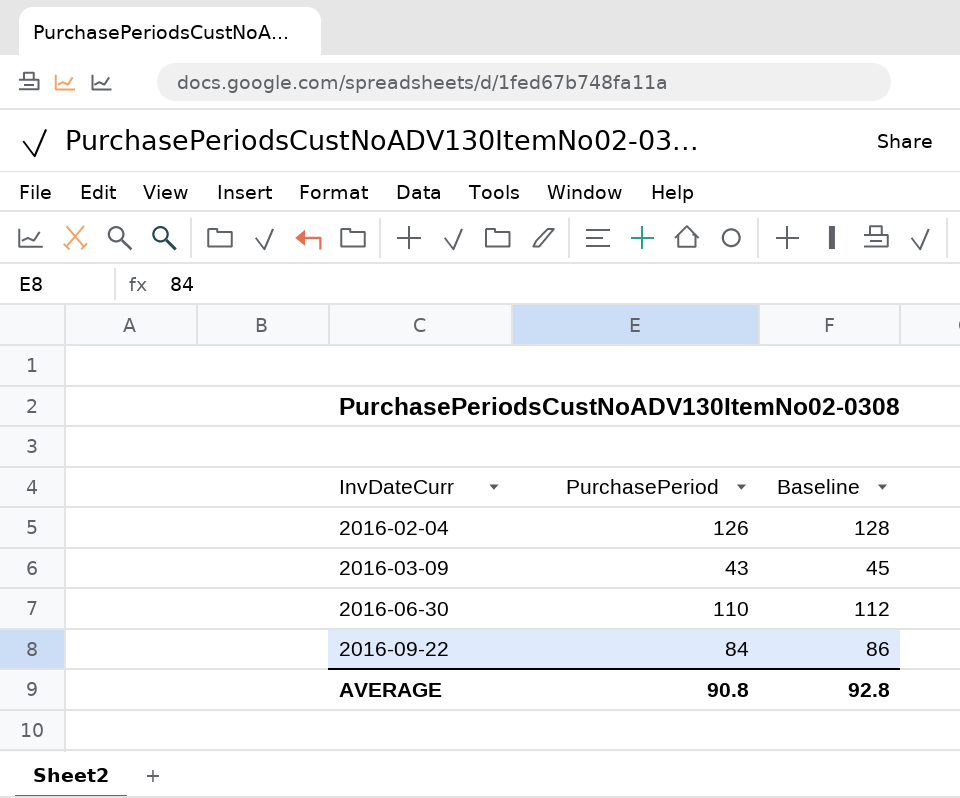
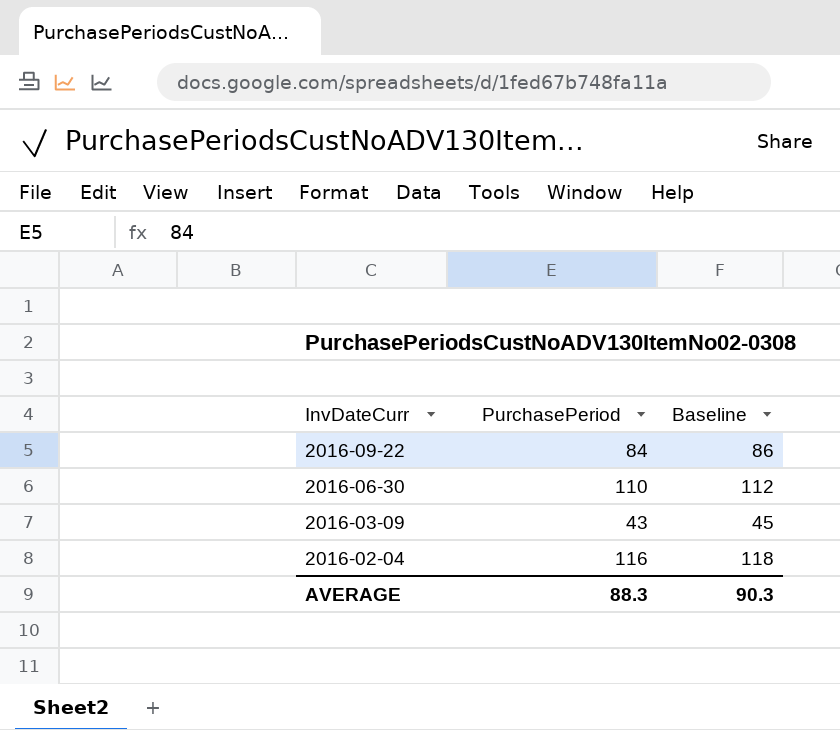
row order: InvDateCurr ascending -> InvDateCurr descending
2016-02-04 | PurchasePeriod: 126 -> 116
2016-02-04 | Baseline: 128 -> 118
AVERAGE | PurchasePeriod: 90.8 -> 88.3
AVERAGE | Baseline: 92.8 -> 90.3

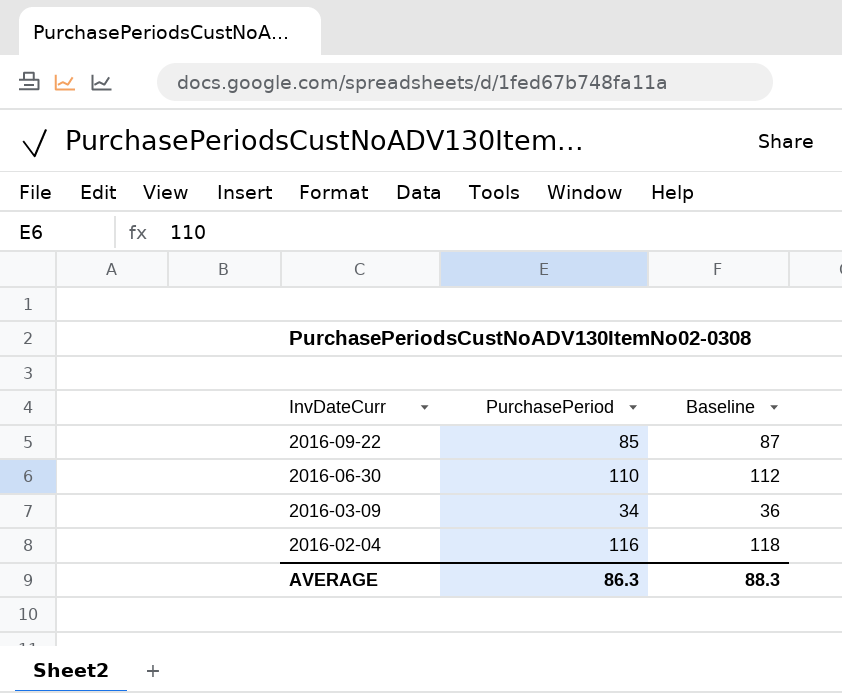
2016-09-22 | PurchasePeriod: 84 -> 85
2016-09-22 | Baseline: 86 -> 87
2016-03-09 | PurchasePeriod: 43 -> 34
2016-03-09 | Baseline: 45 -> 36
AVERAGE | PurchasePeriod: 88.3 -> 86.3
AVERAGE | Baseline: 90.3 -> 88.3

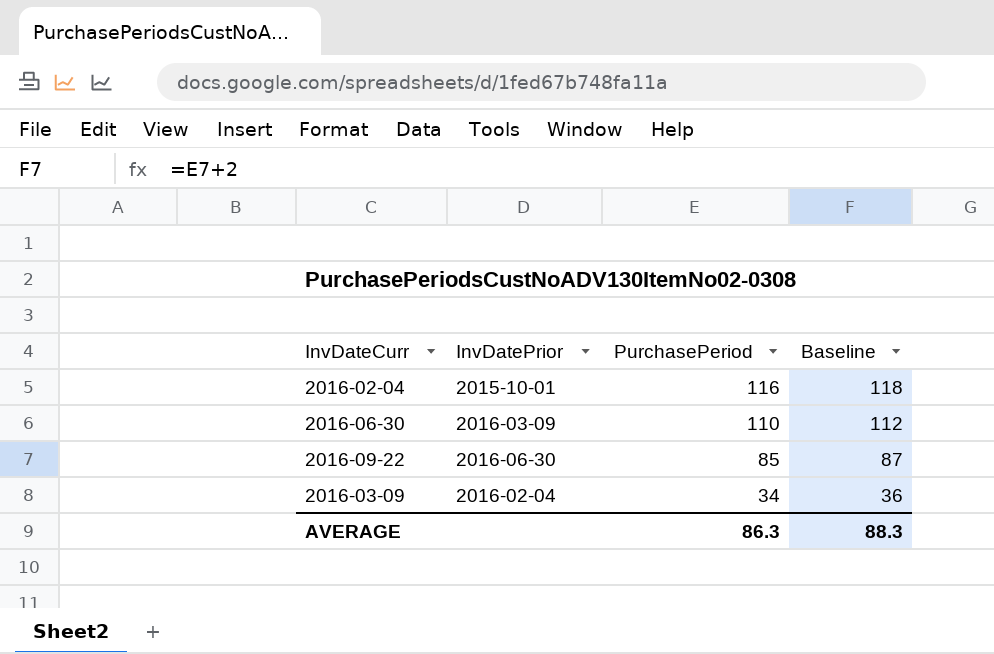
row order: InvDateCurr descending -> PurchasePeriod descending
column InvDatePrior | position: none -> 2

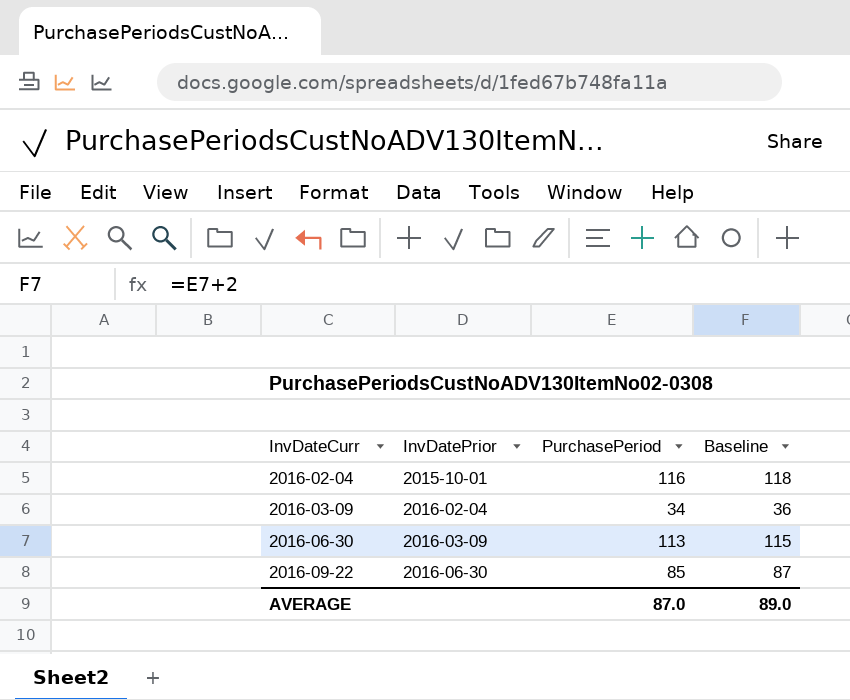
row order: PurchasePeriod descending -> InvDateCurr ascending
2016-06-30 | PurchasePeriod: 110 -> 113
2016-06-30 | Baseline: 112 -> 115
AVERAGE | PurchasePeriod: 86.3 -> 87.0
AVERAGE | Baseline: 88.3 -> 89.0

